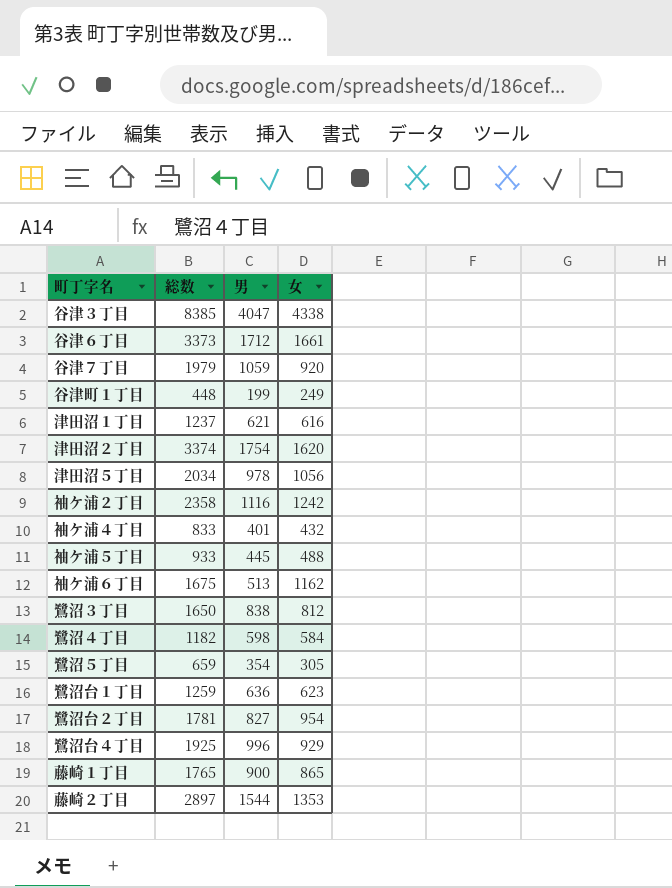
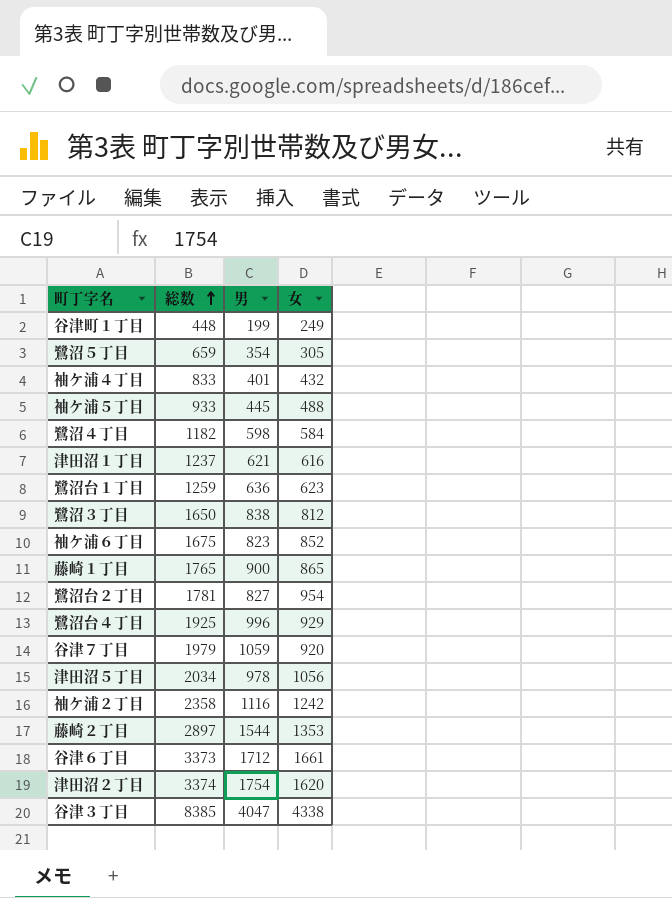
row order: none -> 総数 ascending
袖ケ浦６丁目 | 男: 513 -> 823
袖ケ浦６丁目 | 女: 1162 -> 852

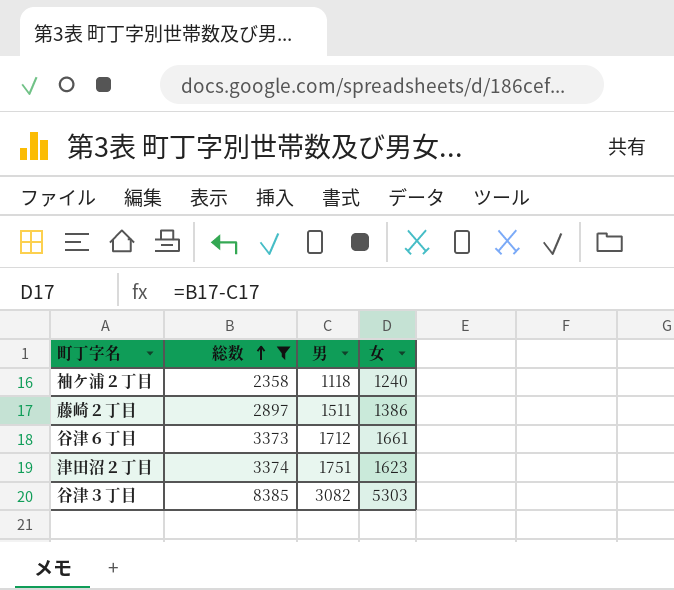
filter: none -> 総数 >= 2358
袖ケ浦２丁目 | 男: 1116 -> 1118
袖ケ浦２丁目 | 女: 1242 -> 1240
藤崎２丁目 | 男: 1544 -> 1511
藤崎２丁目 | 女: 1353 -> 1386
津田沼２丁目 | 男: 1754 -> 1751
津田沼２丁目 | 女: 1620 -> 1623
谷津３丁目 | 男: 4047 -> 3082
谷津３丁目 | 女: 4338 -> 5303

